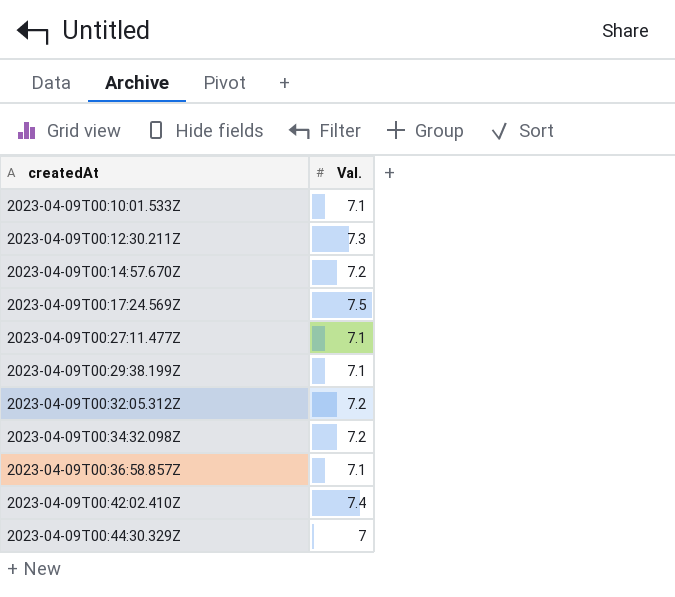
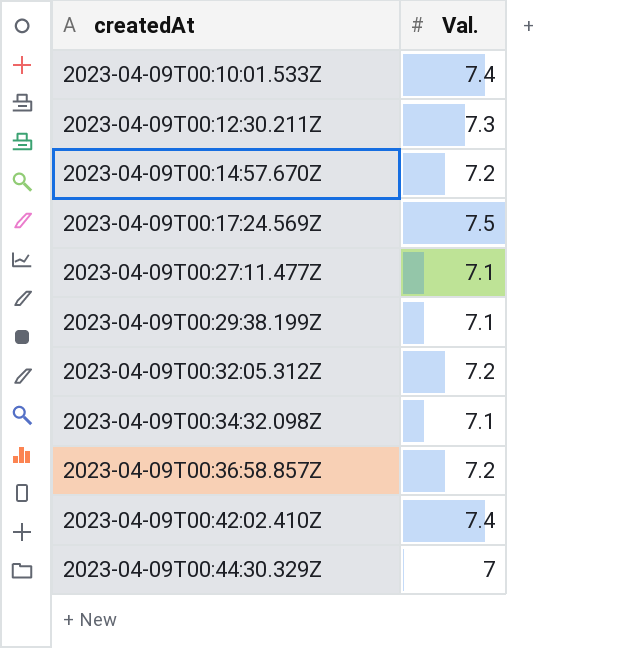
2023-04-09T00:10:01.533Z | Val.: 7.1 -> 7.4
2023-04-09T00:34:32.098Z | Val.: 7.2 -> 7.1
2023-04-09T00:36:58.857Z | Val.: 7.1 -> 7.2

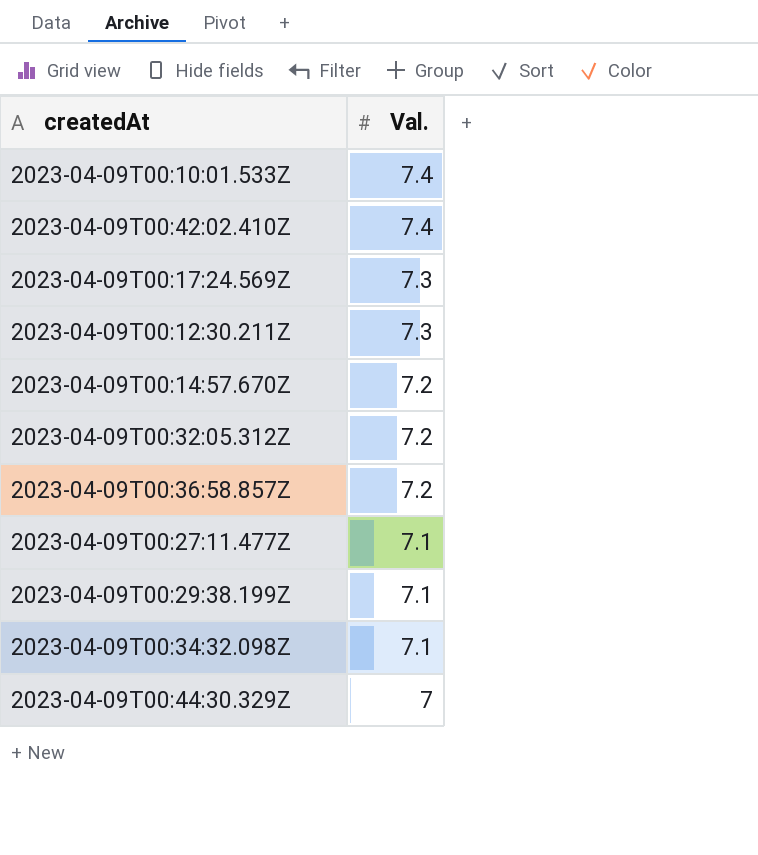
row order: createdAt ascending -> Val. descending
2023-04-09T00:17:24.569Z | Val.: 7.5 -> 7.3

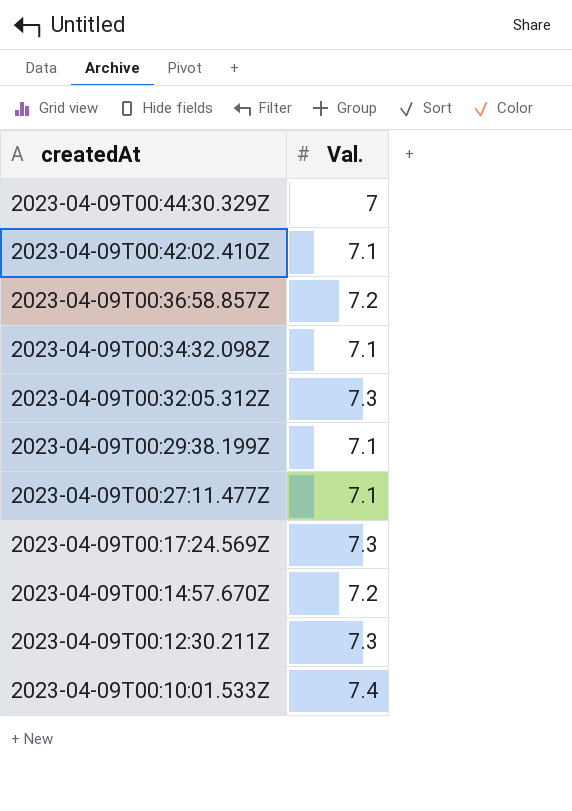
row order: Val. descending -> createdAt descending
2023-04-09T00:42:02.410Z | Val.: 7.4 -> 7.1
2023-04-09T00:32:05.312Z | Val.: 7.2 -> 7.3

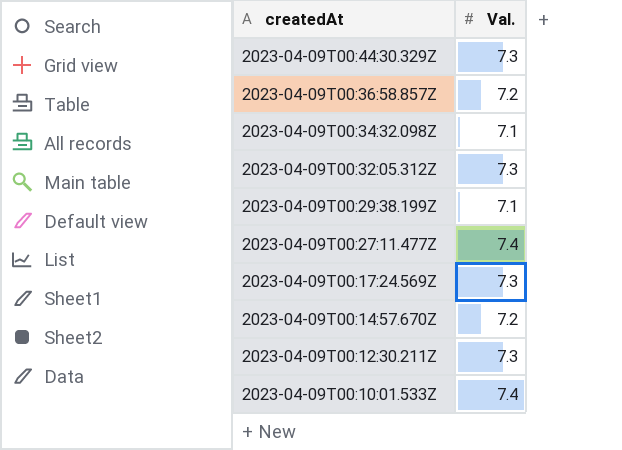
row 2023-04-09T00:42:02.410Z: 7.1 -> none
2023-04-09T00:44:30.329Z | Val.: 7 -> 7.3
2023-04-09T00:27:11.477Z | Val.: 7.1 -> 7.4

